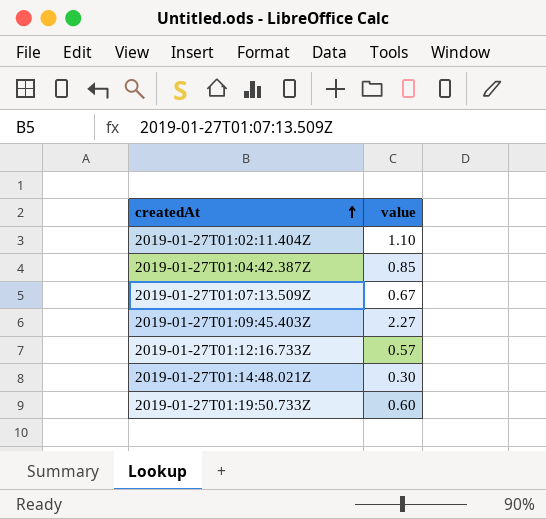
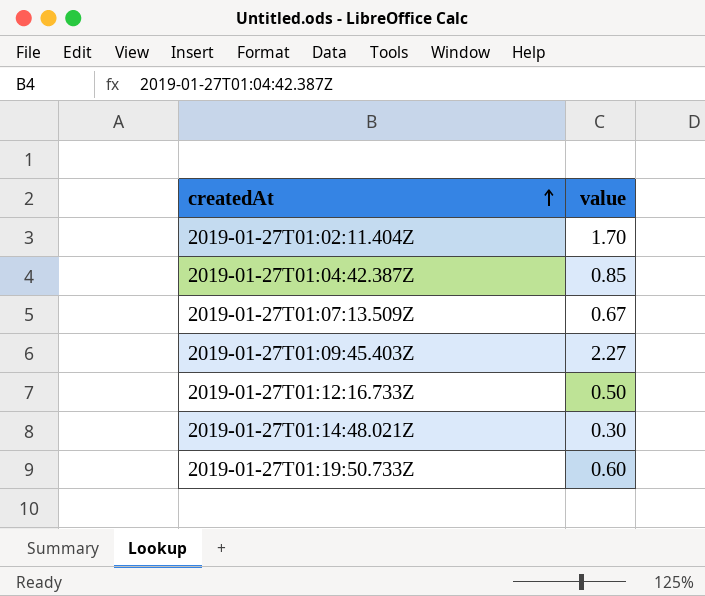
2019-01-27T01:02:11.404Z | value: 1.10 -> 1.70
2019-01-27T01:12:16.733Z | value: 0.57 -> 0.50

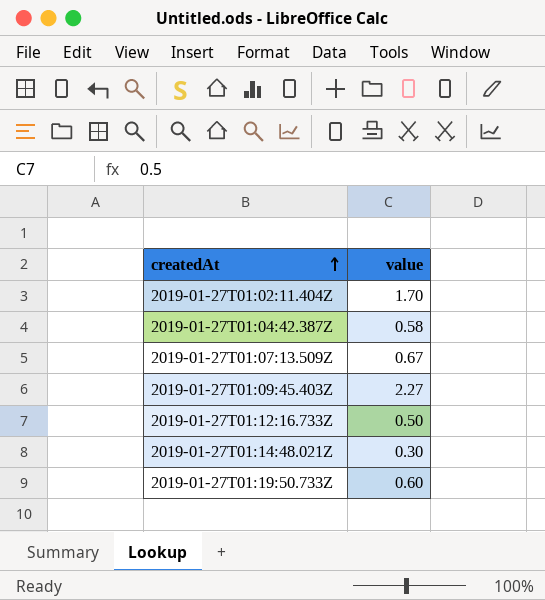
2019-01-27T01:04:42.387Z | value: 0.85 -> 0.58

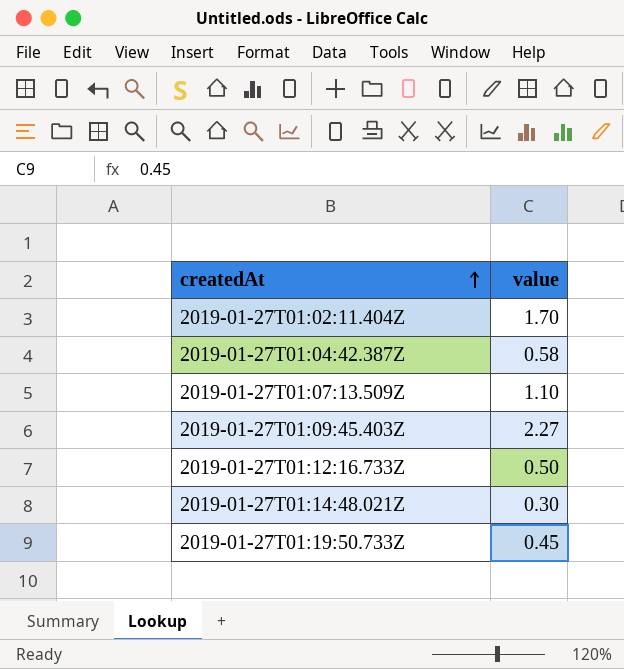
2019-01-27T01:07:13.509Z | value: 0.67 -> 1.10
2019-01-27T01:19:50.733Z | value: 0.60 -> 0.45

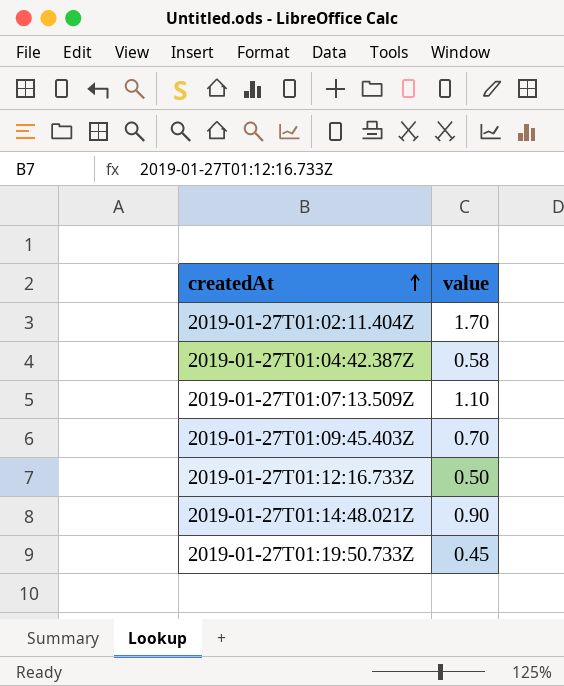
2019-01-27T01:09:45.403Z | value: 2.27 -> 0.70
2019-01-27T01:14:48.021Z | value: 0.30 -> 0.90

